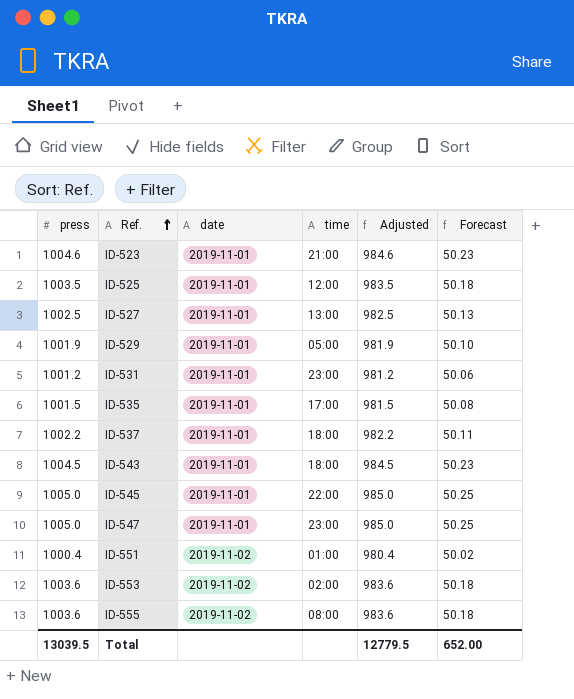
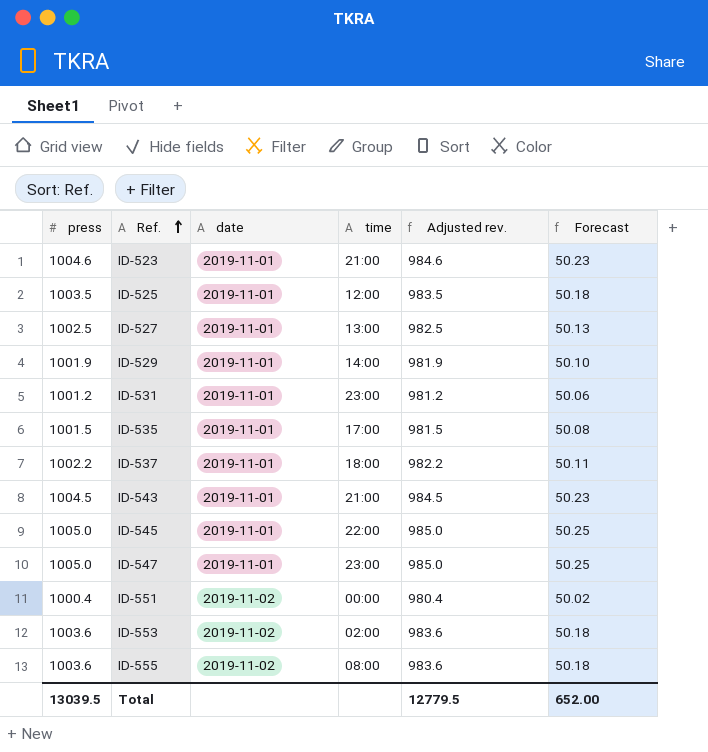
column name: Adjusted -> Adjusted rev.
ID-529 | time: 05:00 -> 14:00
ID-543 | time: 18:00 -> 21:00
ID-551 | time: 01:00 -> 00:00

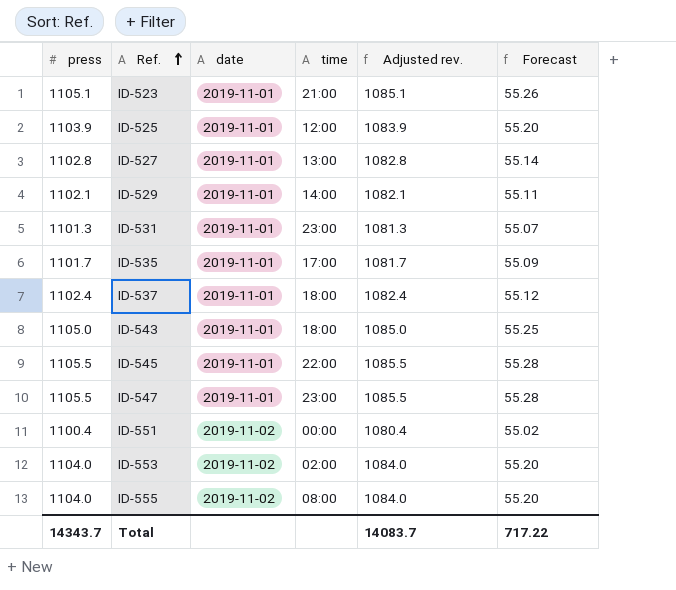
ID-523 | press: 1004.6 -> 1105.1
ID-523 | Adjusted rev.: 984.6 -> 1085.1
ID-523 | Forecast: 50.23 -> 55.26
ID-525 | press: 1003.5 -> 1103.9
ID-525 | Adjusted rev.: 983.5 -> 1083.9
ID-525 | Forecast: 50.18 -> 55.20
ID-527 | press: 1002.5 -> 1102.8
ID-527 | Adjusted rev.: 982.5 -> 1082.8
ID-527 | Forecast: 50.13 -> 55.14
ID-529 | press: 1001.9 -> 1102.1
ID-529 | Adjusted rev.: 981.9 -> 1082.1
ID-529 | Forecast: 50.10 -> 55.11
ID-531 | press: 1001.2 -> 1101.3
ID-531 | Adjusted rev.: 981.2 -> 1081.3
ID-531 | Forecast: 50.06 -> 55.07
ID-535 | press: 1001.5 -> 1101.7
ID-535 | Adjusted rev.: 981.5 -> 1081.7
ID-535 | Forecast: 50.08 -> 55.09
ID-537 | press: 1002.2 -> 1102.4
ID-537 | Adjusted rev.: 982.2 -> 1082.4
ID-537 | Forecast: 50.11 -> 55.12
ID-543 | press: 1004.5 -> 1105.0
ID-543 | time: 21:00 -> 18:00
ID-543 | Adjusted rev.: 984.5 -> 1085.0
ID-543 | Forecast: 50.23 -> 55.25
ID-545 | press: 1005.0 -> 1105.5
ID-545 | Adjusted rev.: 985.0 -> 1085.5
ID-545 | Forecast: 50.25 -> 55.28
ID-547 | press: 1005.0 -> 1105.5
ID-547 | Adjusted rev.: 985.0 -> 1085.5
ID-547 | Forecast: 50.25 -> 55.28
ID-551 | press: 1000.4 -> 1100.4
ID-551 | Adjusted rev.: 980.4 -> 1080.4
ID-551 | Forecast: 50.02 -> 55.02
ID-553 | press: 1003.6 -> 1104.0
ID-553 | Adjusted rev.: 983.6 -> 1084.0
ID-553 | Forecast: 50.18 -> 55.20
ID-555 | press: 1003.6 -> 1104.0
ID-555 | Adjusted rev.: 983.6 -> 1084.0
ID-555 | Forecast: 50.18 -> 55.20
Total | press: 13039.5 -> 14343.7
Total | Adjusted rev.: 12779.5 -> 14083.7
Total | Forecast: 652.00 -> 717.22

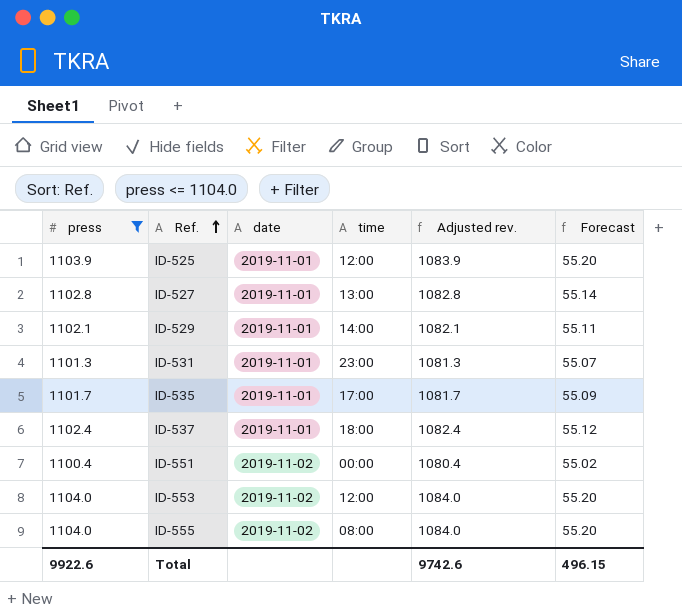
filter: none -> press <= 1104.0
ID-553 | time: 02:00 -> 12:00
Total | press: 14343.7 -> 9922.6
Total | Adjusted rev.: 14083.7 -> 9742.6
Total | Forecast: 717.22 -> 496.15

